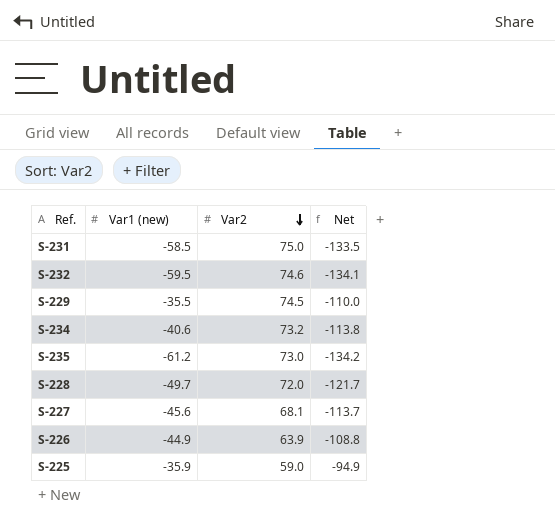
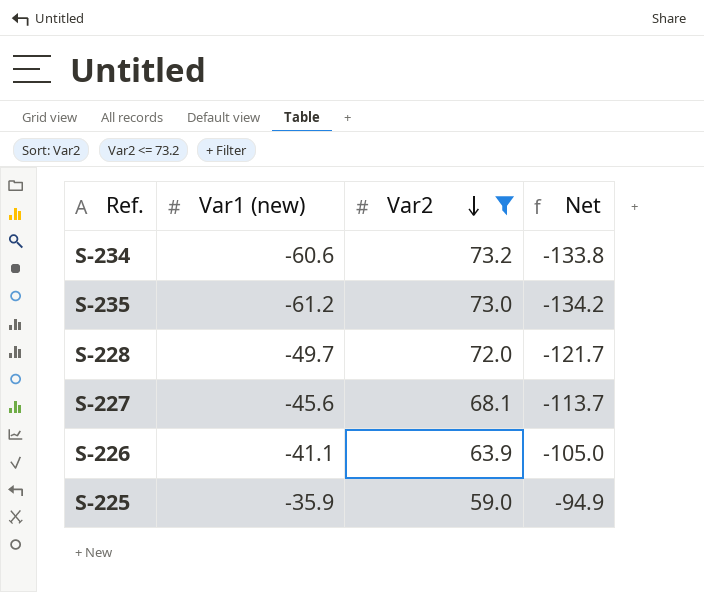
filter: none -> Var2 <= 73.2
S-234 | Var1 (new): -40.6 -> -60.6
S-234 | Net: -113.8 -> -133.8
S-226 | Var1 (new): -44.9 -> -41.1
S-226 | Net: -108.8 -> -105.0

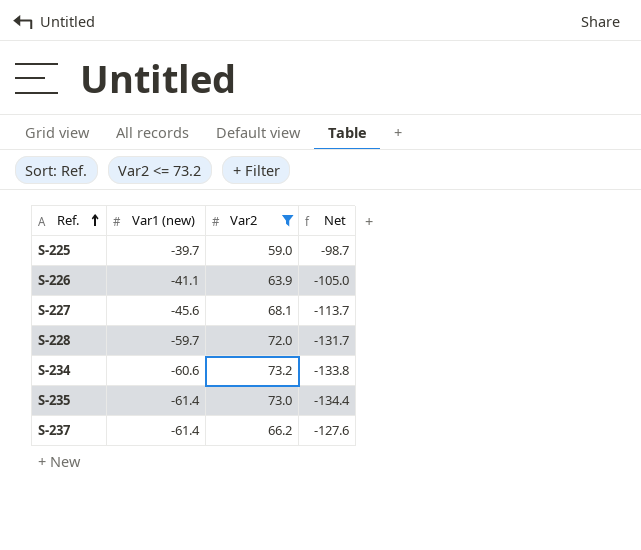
row order: Var2 descending -> Ref. ascending
S-225 | Var1 (new): -35.9 -> -39.7
S-225 | Net: -94.9 -> -98.7
S-228 | Var1 (new): -49.7 -> -59.7
S-228 | Net: -121.7 -> -131.7
S-235 | Var1 (new): -61.2 -> -61.4
S-235 | Net: -134.2 -> -134.4
row S-237: none -> -61.4 | 66.2 | -127.6

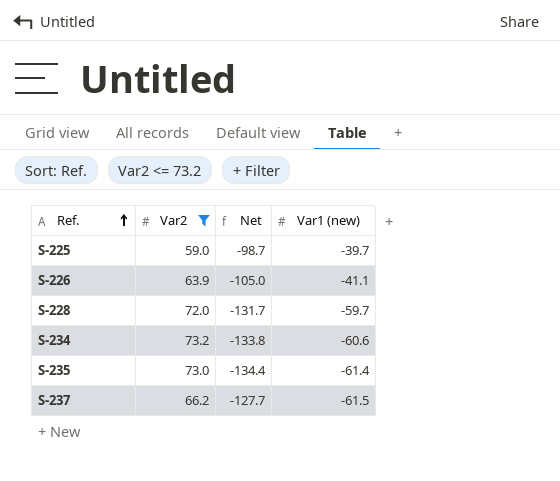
column Var1 (new) | position: 2 -> 4
row S-227: -45.6 | 68.1 | -113.7 -> none
S-237 | Net: -127.6 -> -127.7
S-237 | Var1 (new): -61.4 -> -61.5

